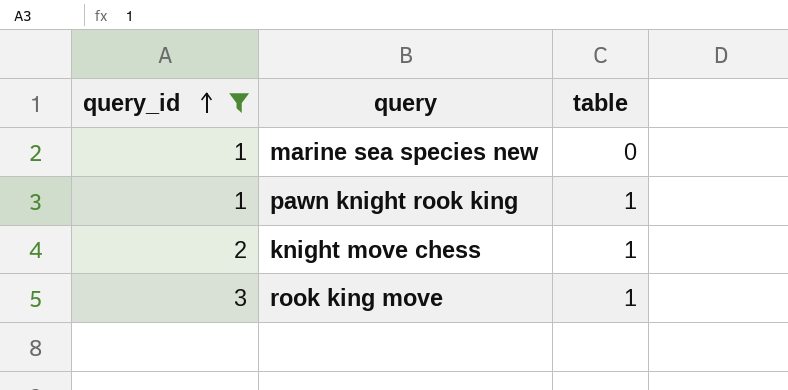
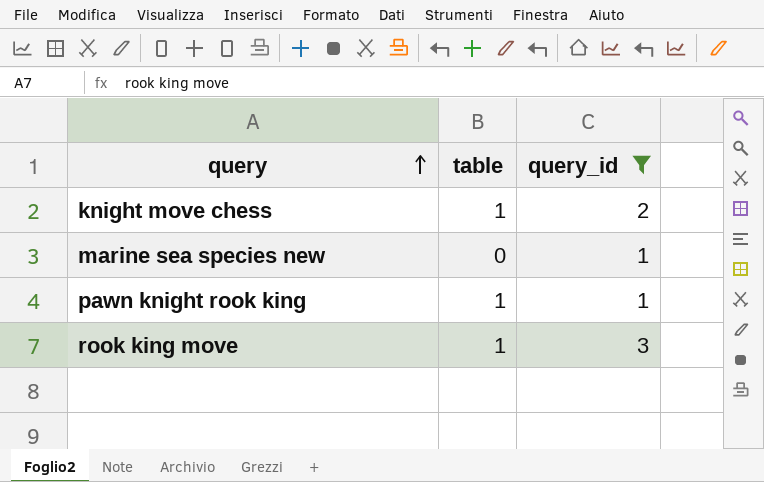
row order: query_id ascending -> query ascending
column query_id | position: 1 -> 3

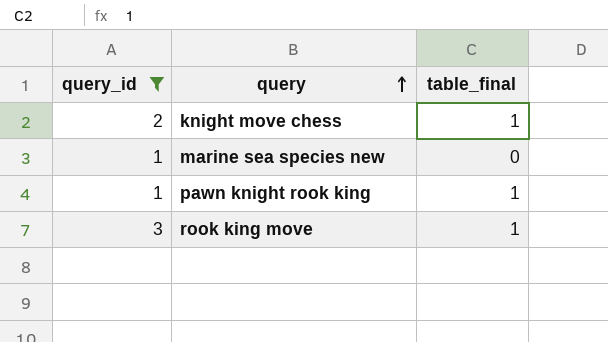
column query_id | position: 3 -> 1
column name: table -> table_final

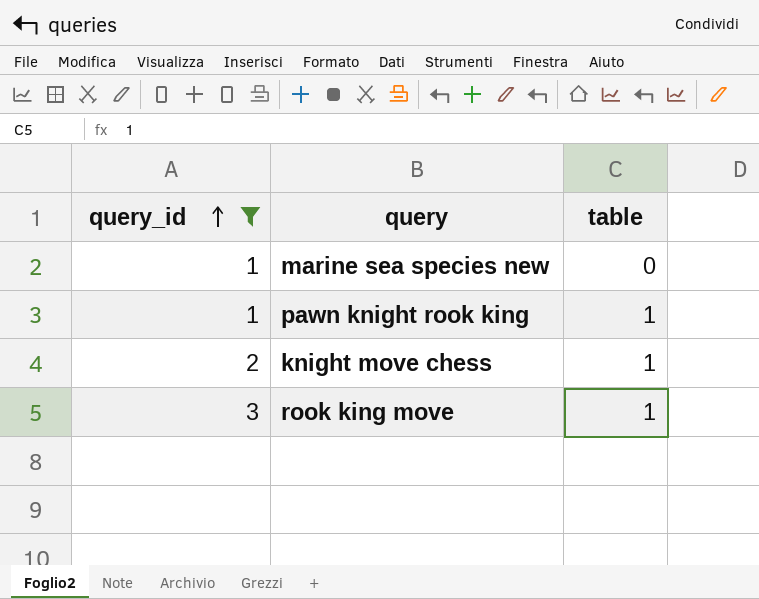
row order: query ascending -> query_id ascending
column name: table_final -> table

